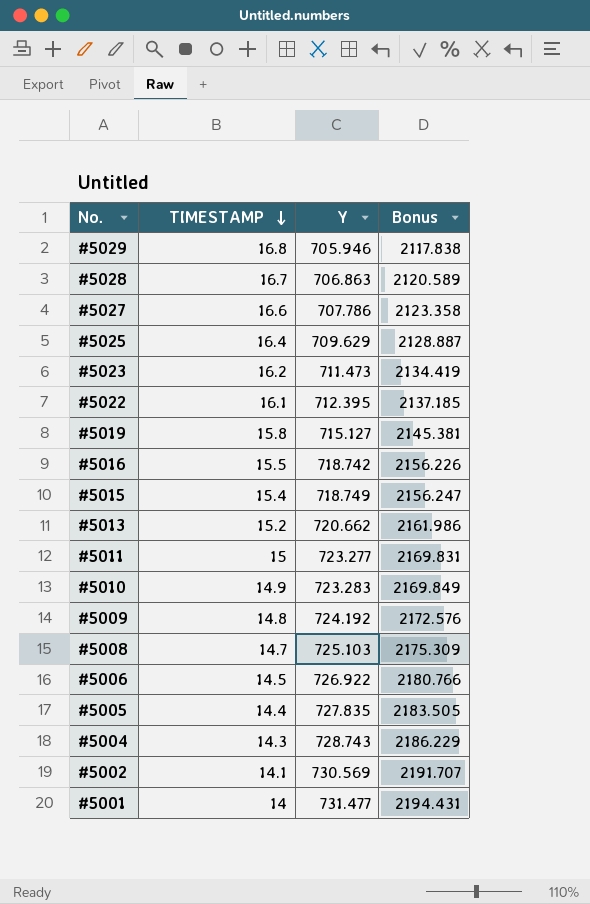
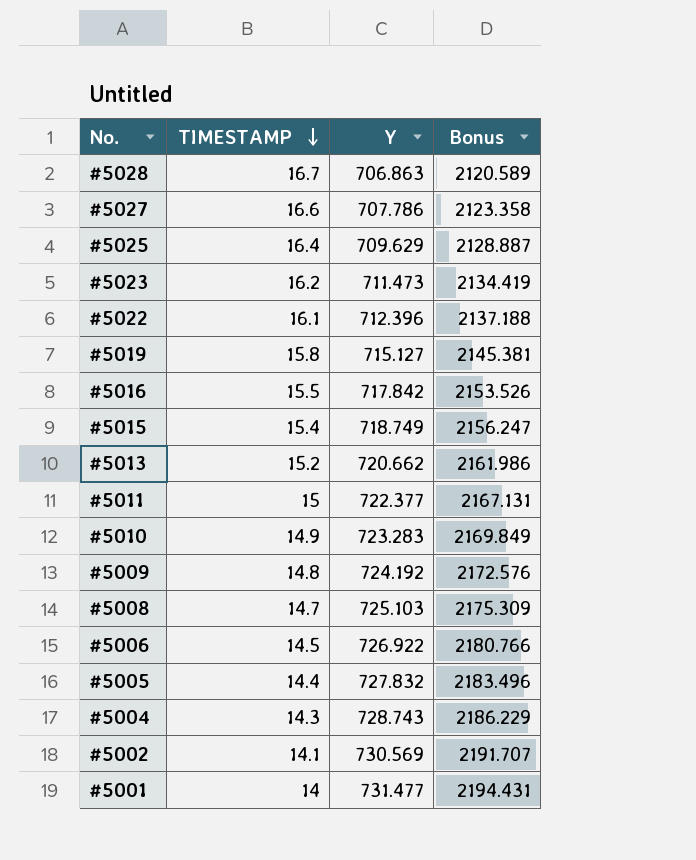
row #5029: 16.8 | 705.946 | 2117.838 -> none
#5022 | Y: 712.395 -> 712.396
#5022 | Bonus: 2137.185 -> 2137.188
#5016 | Y: 718.742 -> 717.842
#5016 | Bonus: 2156.226 -> 2153.526
#5011 | Y: 723.277 -> 722.377
#5011 | Bonus: 2169.831 -> 2167.131
#5005 | Y: 727.835 -> 727.832
#5005 | Bonus: 2183.505 -> 2183.496

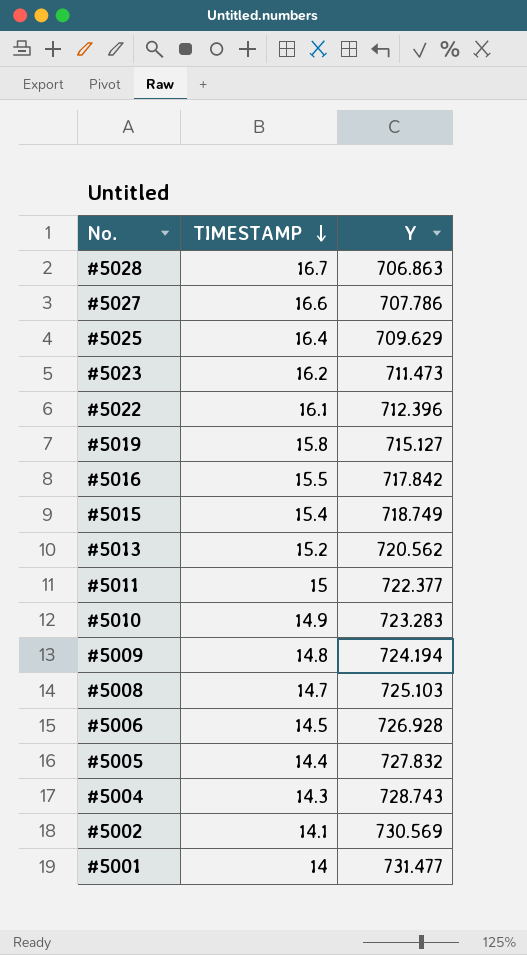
column Bonus | formula: [Y] * 3 -> none
#5013 | Y: 720.662 -> 720.562
#5009 | Y: 724.192 -> 724.194
#5006 | Y: 726.922 -> 726.928

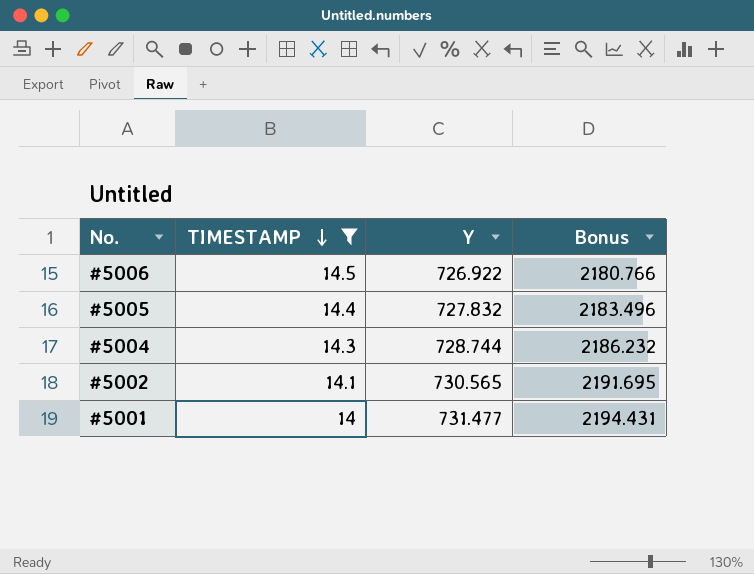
filter: none -> TIMESTAMP <= 14.5
column Bonus | formula: none -> [Y] * 3
#5006 | Y: 726.928 -> 726.922
#5004 | Y: 728.743 -> 728.744
#5002 | Y: 730.569 -> 730.565

